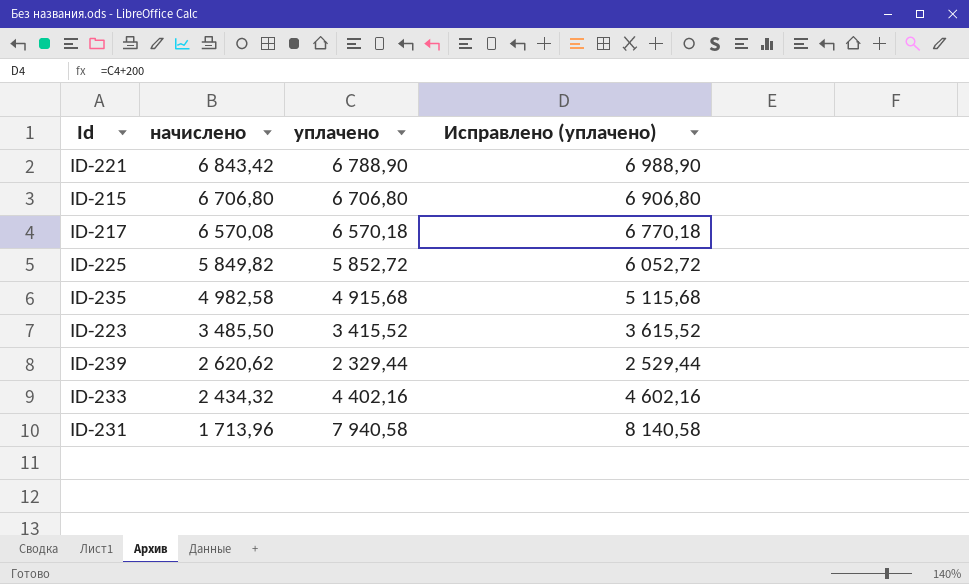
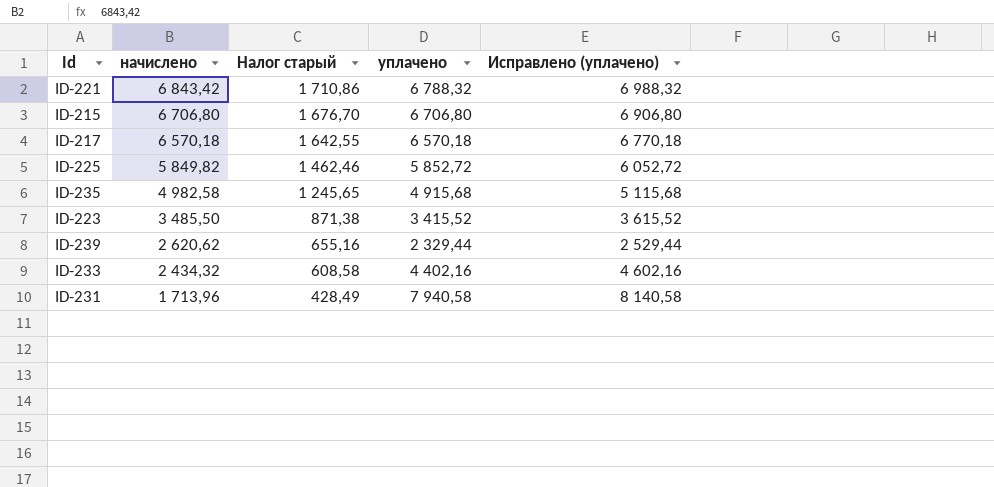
column Налог старый | formula: none -> [начислено] * 0,25
ID-221 | уплачено: 6 788,90 -> 6 788,32
ID-221 | Исправлено (уплачено): 6 988,90 -> 6 988,32
ID-217 | начислено: 6 570,08 -> 6 570,18

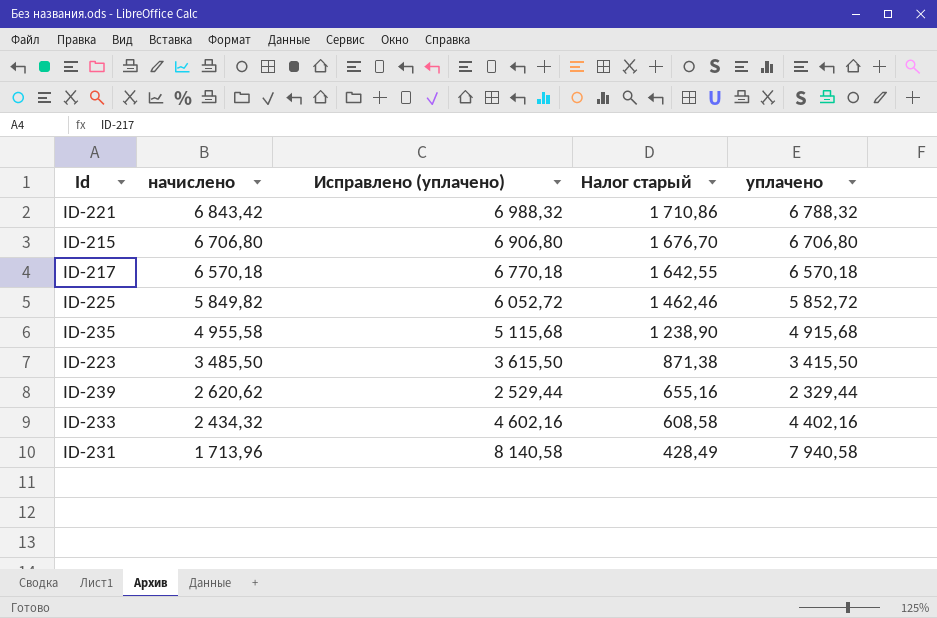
column Исправлено (уплачено) | position: 5 -> 3
ID-235 | начислено: 4 982,58 -> 4 955,58
ID-235 | Налог старый: 1 245,65 -> 1 238,90
ID-223 | Исправлено (уплачено): 3 615,52 -> 3 615,50
ID-223 | уплачено: 3 415,52 -> 3 415,50

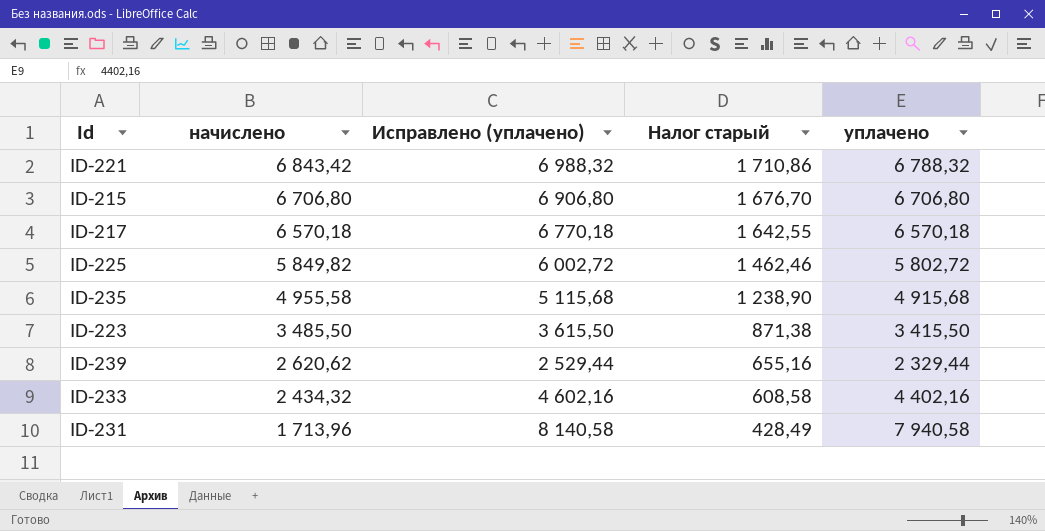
ID-225 | Исправлено (уплачено): 6 052,72 -> 6 002,72
ID-225 | уплачено: 5 852,72 -> 5 802,72

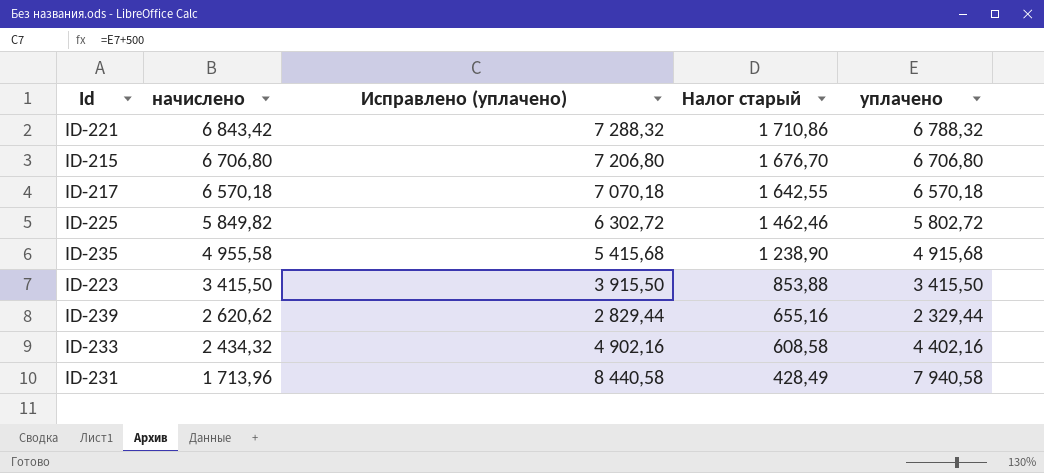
column Исправлено (уплачено) | formula: [уплачено] + 200 -> [уплачено] + 500
ID-223 | начислено: 3 485,50 -> 3 415,50
ID-223 | Налог старый: 871,38 -> 853,88

